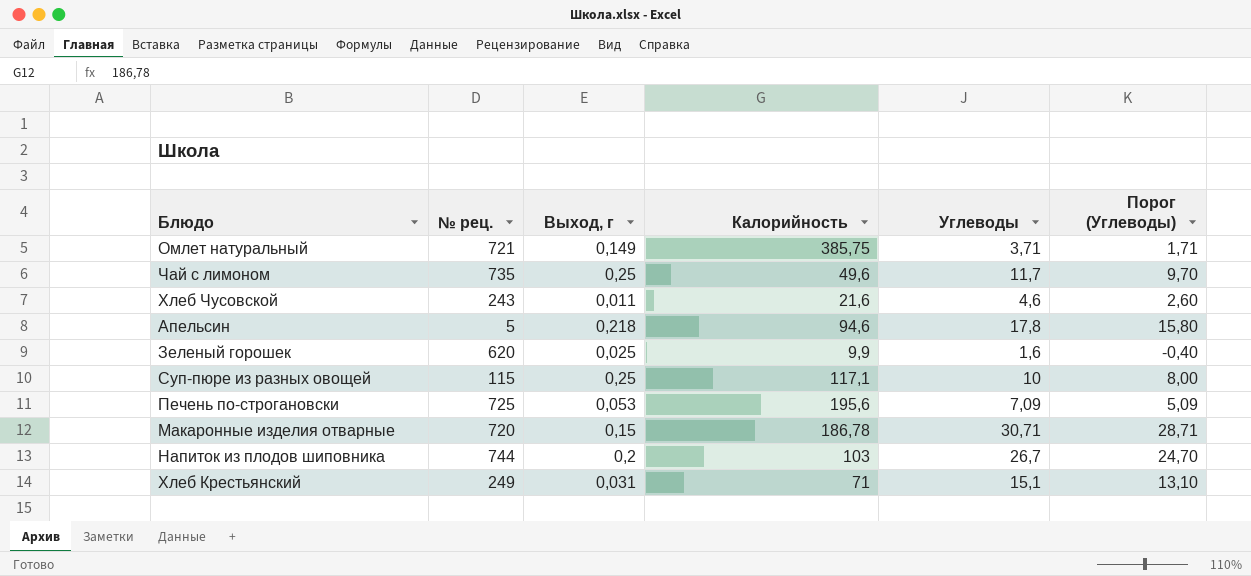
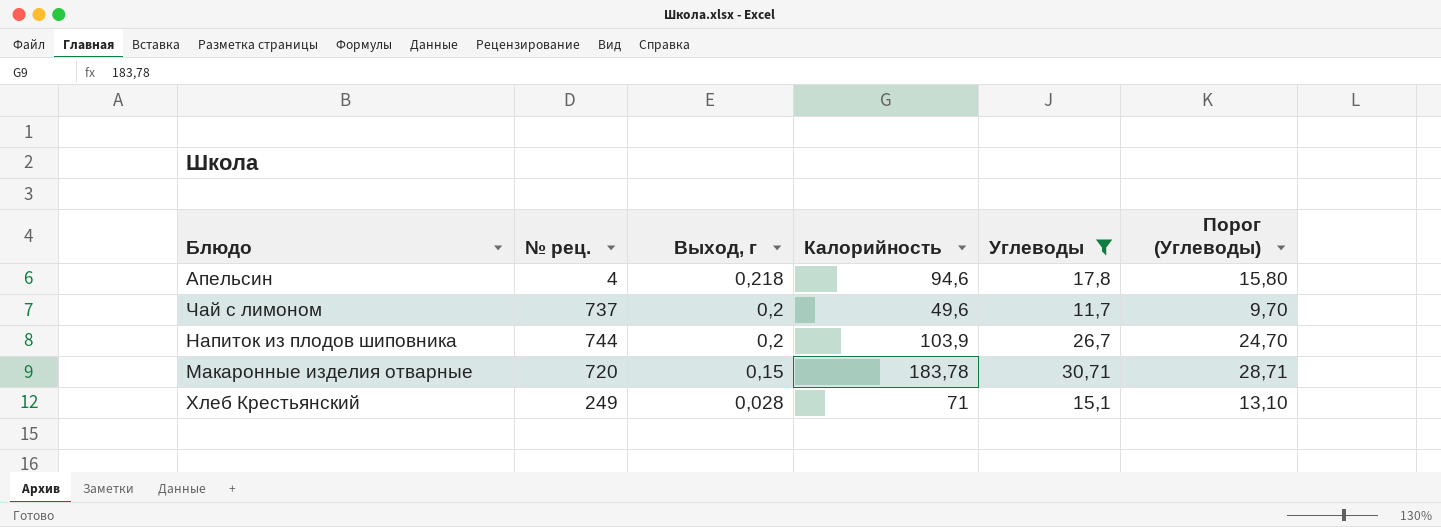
filter: none -> Углеводы >= 11,7
row order: none -> Выход, г descending
Апельсин | № рец.: 5 -> 4
Чай с лимоном | № рец.: 735 -> 737
Чай с лимоном | Выход, г: 0,25 -> 0,2
Напиток из плодов шиповника | Калорийность: 103 -> 103,9
Макаронные изделия отварные | Калорийность: 186,78 -> 183,78
Хлеб Крестьянский | Выход, г: 0,031 -> 0,028

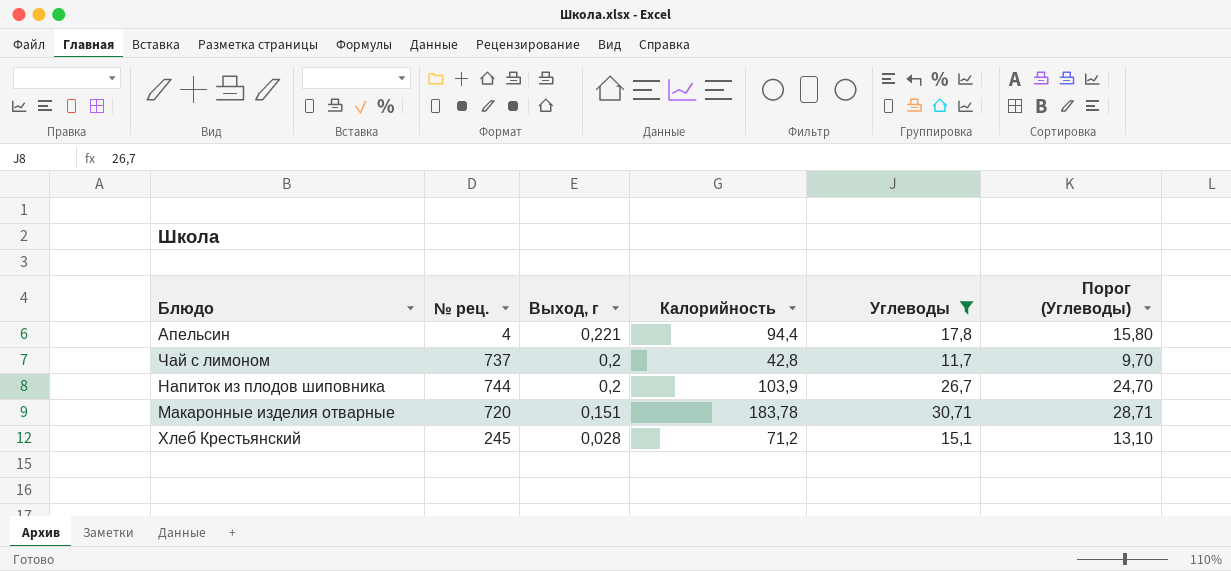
Апельсин | Выход, г: 0,218 -> 0,221
Апельсин | Калорийность: 94,6 -> 94,4
Чай с лимоном | Калорийность: 49,6 -> 42,8
Макаронные изделия отварные | Выход, г: 0,15 -> 0,151
Хлеб Крестьянский | № рец.: 249 -> 245
Хлеб Крестьянский | Калорийность: 71 -> 71,2

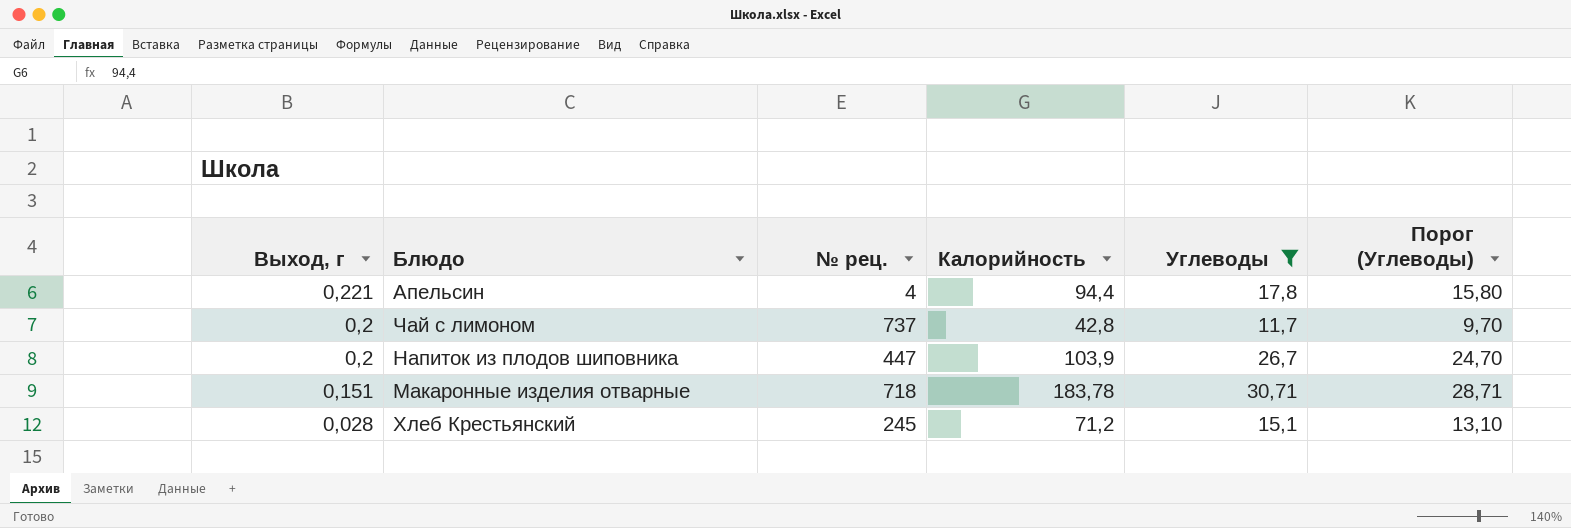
column Выход, г | position: 3 -> 1
Напиток из плодов шиповника | № рец.: 744 -> 447
Макаронные изделия отварные | № рец.: 720 -> 718

